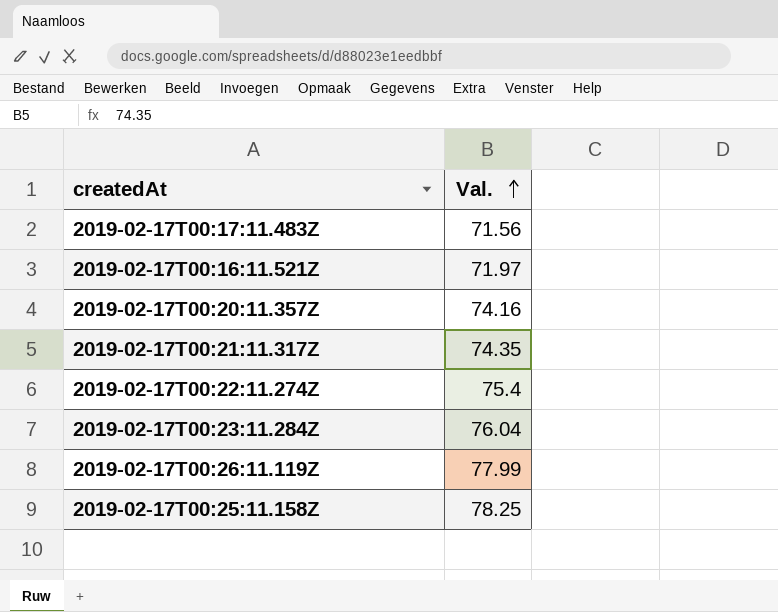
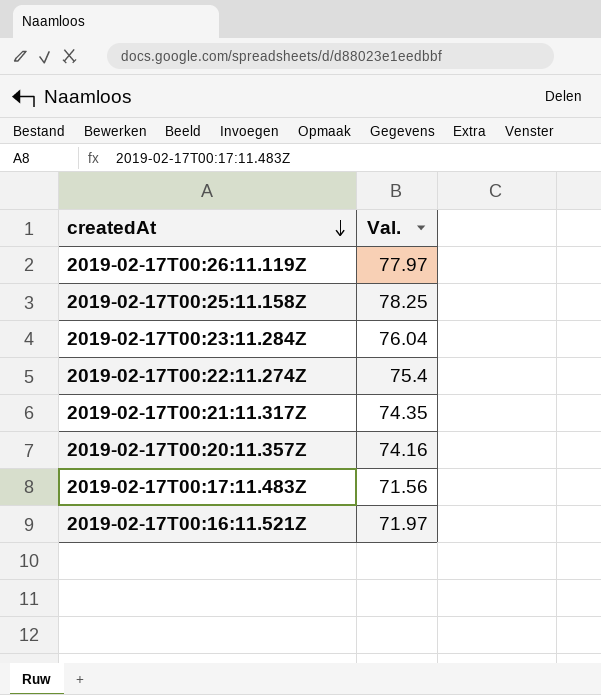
row order: Val. ascending -> createdAt descending
2019-02-17T00:26:11.119Z | Val.: 77.99 -> 77.97

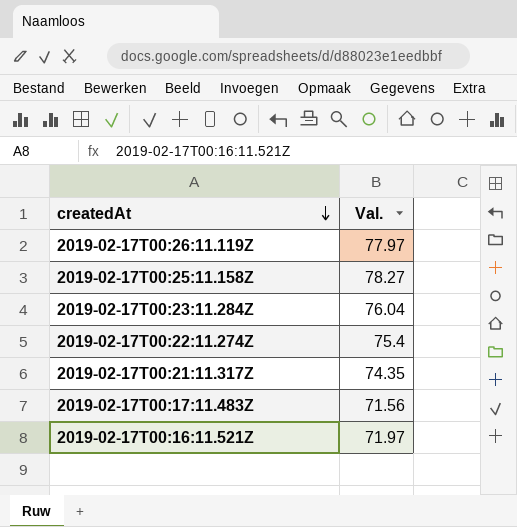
row 2019-02-17T00:20:11.357Z: 74.16 -> none
2019-02-17T00:25:11.158Z | Val.: 78.25 -> 78.27

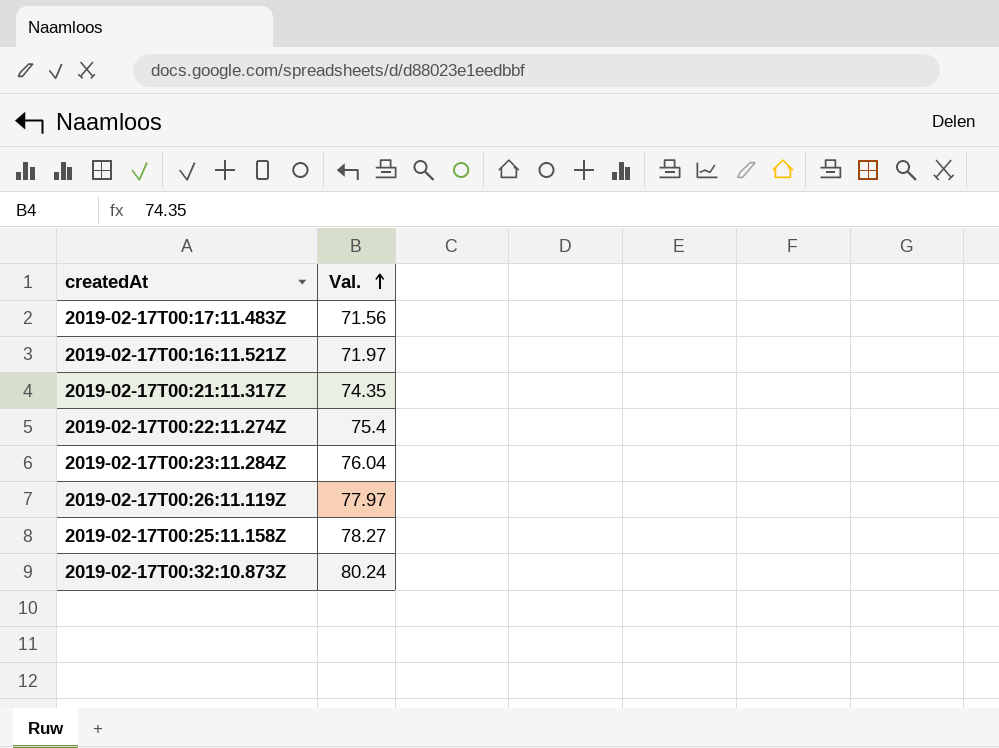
row order: createdAt descending -> Val. ascending
row 2019-02-17T00:32:10.873Z: none -> 80.24

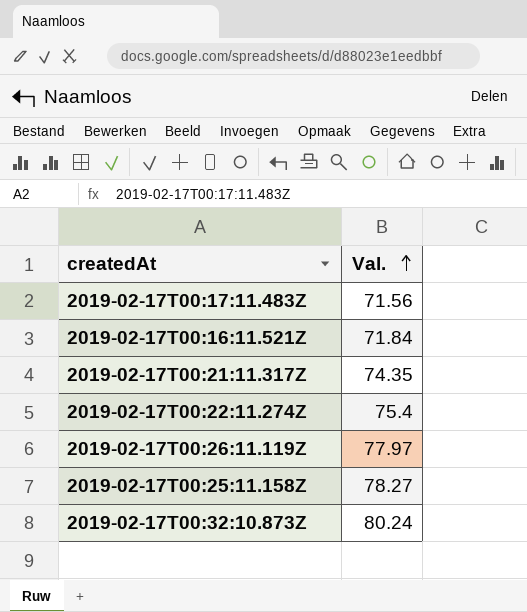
row 2019-02-17T00:23:11.284Z: 76.04 -> none
2019-02-17T00:16:11.521Z | Val.: 71.97 -> 71.84

